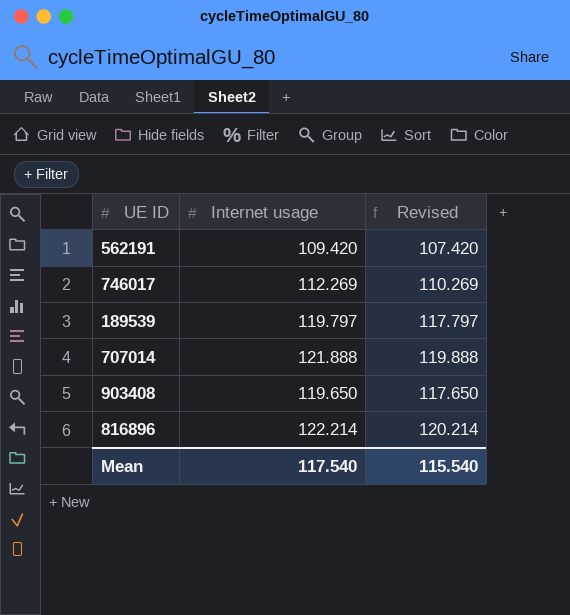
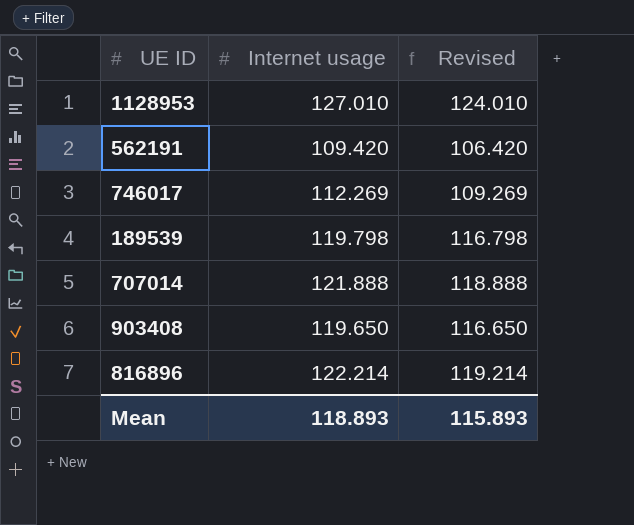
column Revised | formula: [Internet usage] - 2 -> [Internet usage] - 3
row 1128953: none -> 127.010 | 124.010
189539 | Internet usage: 119.797 -> 119.798
Mean | Internet usage: 117.540 -> 118.893
Mean | Revised: 115.540 -> 115.893

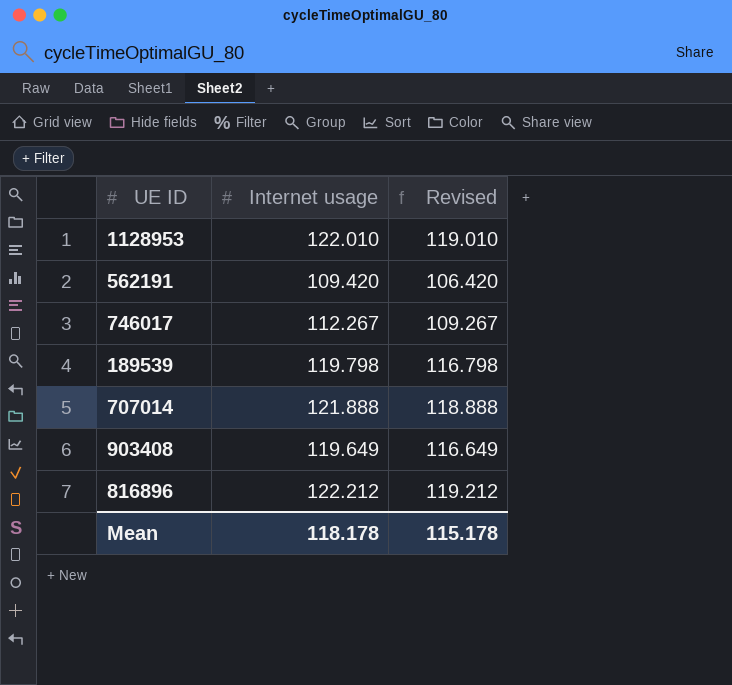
1128953 | Internet usage: 127.010 -> 122.010
1128953 | Revised: 124.010 -> 119.010
746017 | Internet usage: 112.269 -> 112.267
746017 | Revised: 109.269 -> 109.267
903408 | Internet usage: 119.650 -> 119.649
903408 | Revised: 116.650 -> 116.649
816896 | Internet usage: 122.214 -> 122.212
816896 | Revised: 119.214 -> 119.212
Mean | Internet usage: 118.893 -> 118.178
Mean | Revised: 115.893 -> 115.178

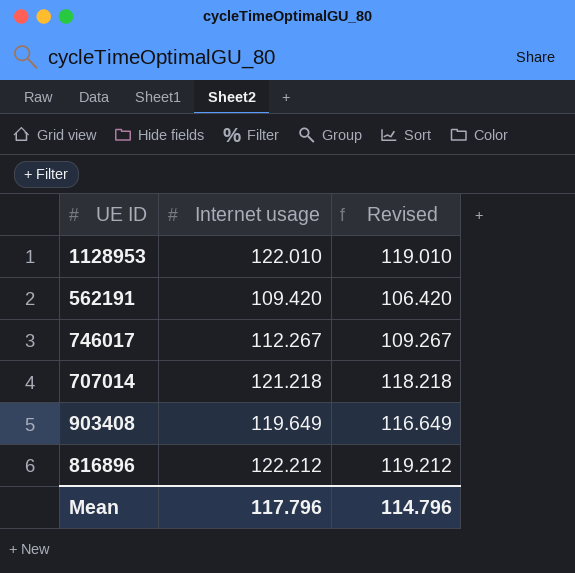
row 189539: 119.798 | 116.798 -> none
707014 | Internet usage: 121.888 -> 121.218
707014 | Revised: 118.888 -> 118.218
Mean | Internet usage: 118.178 -> 117.796
Mean | Revised: 115.178 -> 114.796

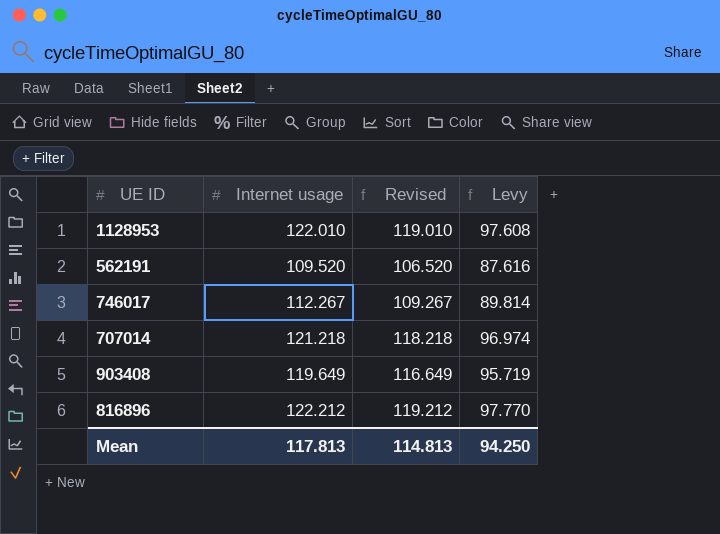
column Levy | formula: none -> [Internet usage] * 0.8
562191 | Internet usage: 109.420 -> 109.520
562191 | Revised: 106.420 -> 106.520
Mean | Internet usage: 117.796 -> 117.813
Mean | Revised: 114.796 -> 114.813

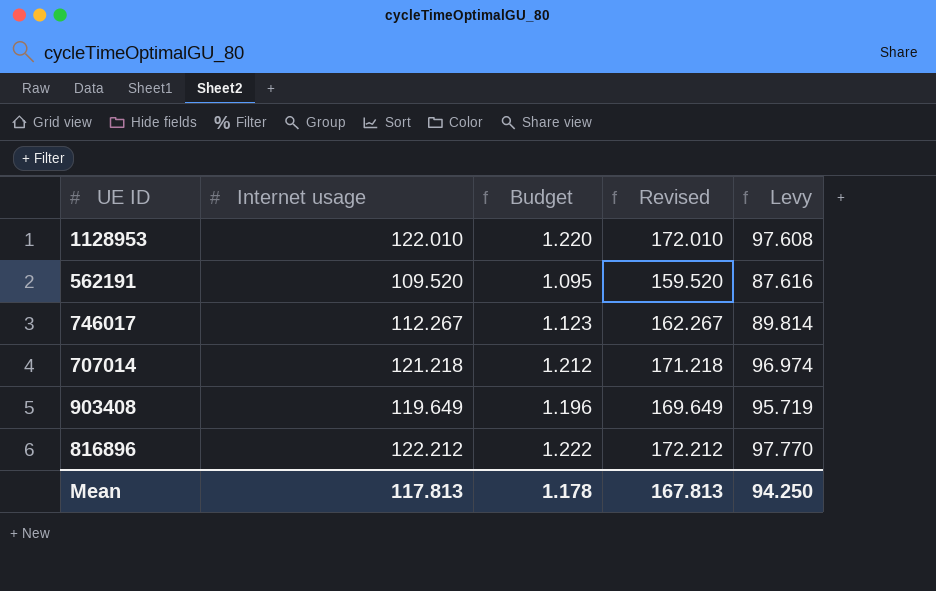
column Budget | formula: none -> [Internet usage] * 0.01
column Revised | formula: [Internet usage] - 3 -> [Internet usage] + 50
Mean | Revised: 114.813 -> 167.813

